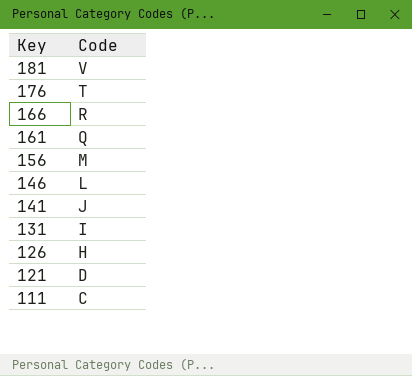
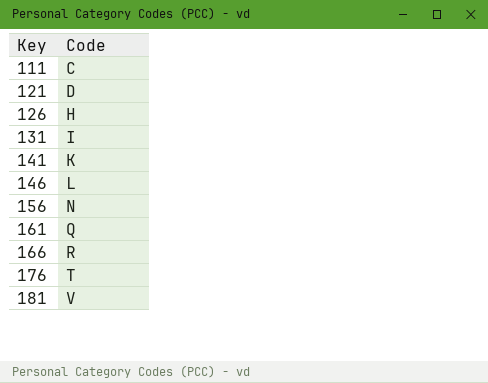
row order: Key descending -> Key ascending
141 | Code: J -> K
156 | Code: M -> N

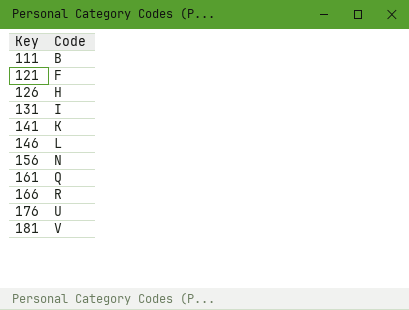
111 | Code: C -> B
121 | Code: D -> F
176 | Code: T -> U

